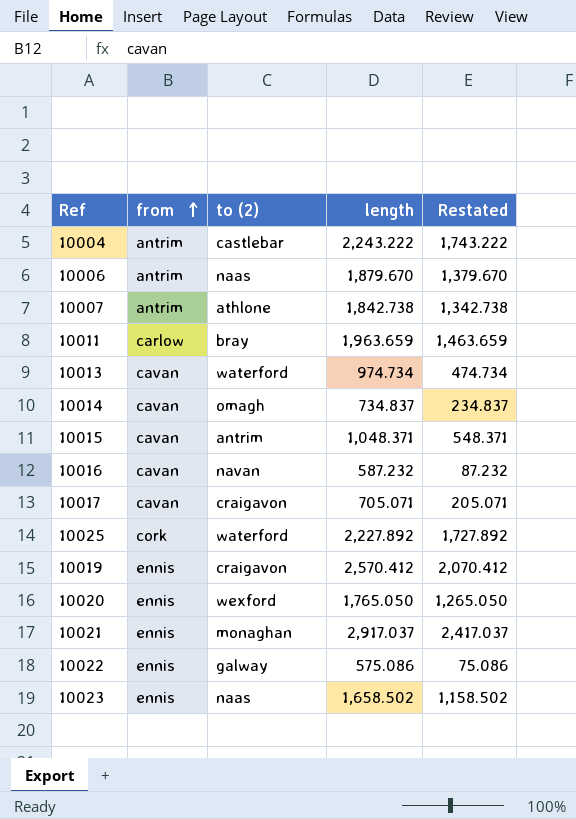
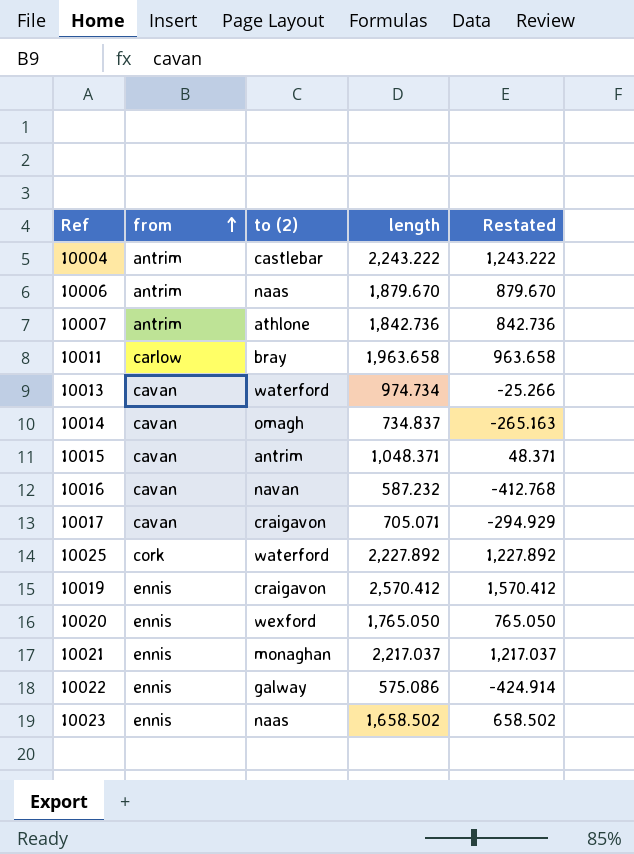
column Restated | formula: [length] - 500 -> [length] - 1000
10007 | length: 1,842.738 -> 1,842.736
10011 | length: 1,963.659 -> 1,963.658
10021 | length: 2,917.037 -> 2,217.037

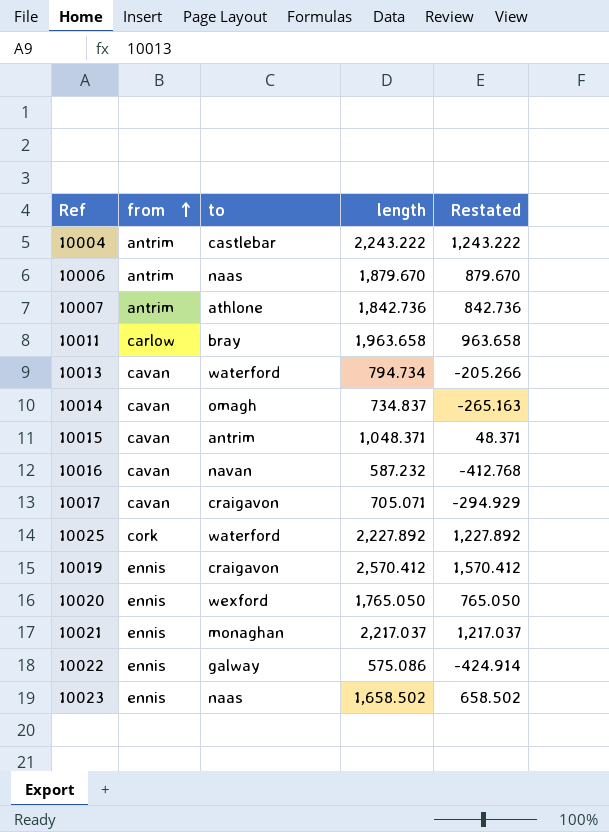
column name: to (2) -> to
10013 | length: 974.734 -> 794.734
10013 | Restated: -25.266 -> -205.266

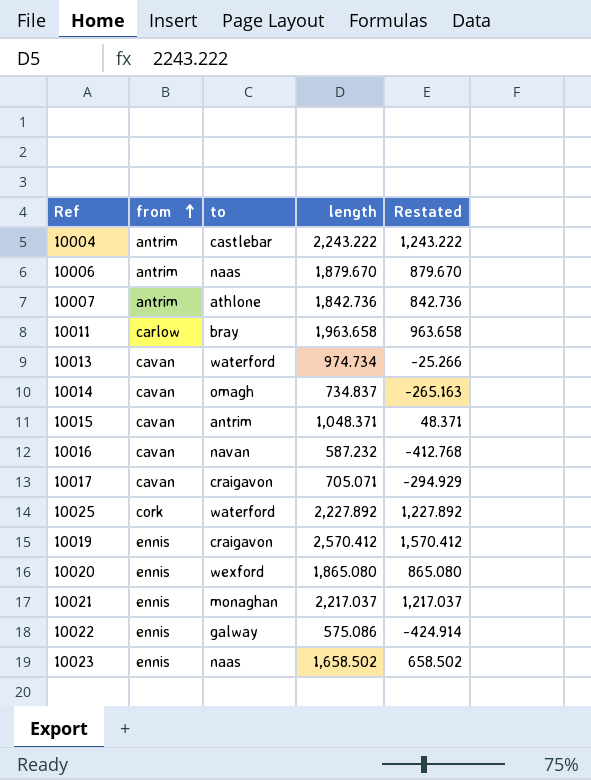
10013 | length: 794.734 -> 974.734
10013 | Restated: -205.266 -> -25.266
10020 | length: 1,765.050 -> 1,865.080
10020 | Restated: 765.050 -> 865.080

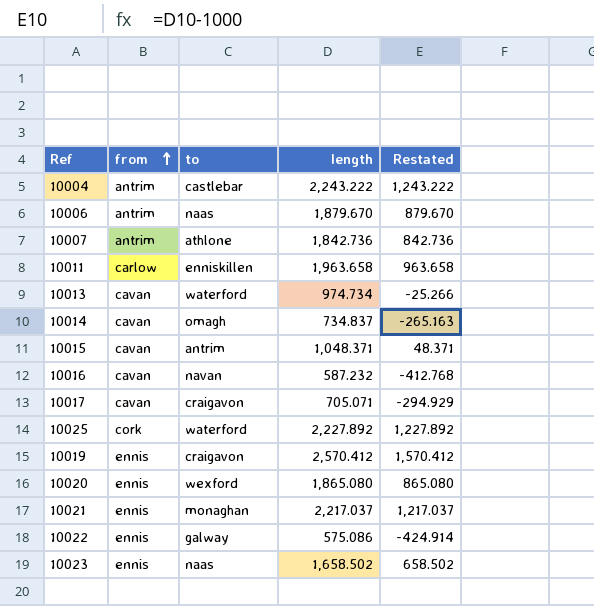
10011 | to: bray -> enniskillen

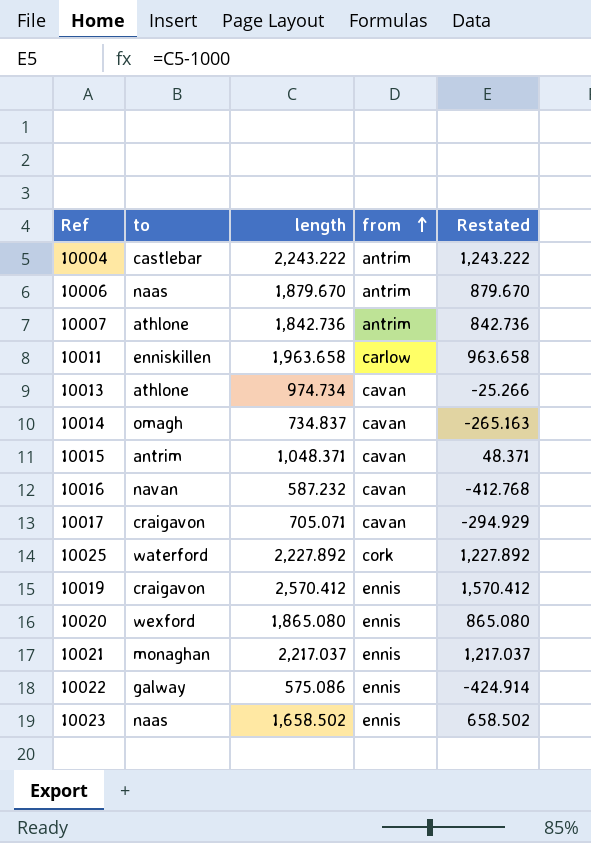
column from | position: 2 -> 4
10013 | to: waterford -> athlone

